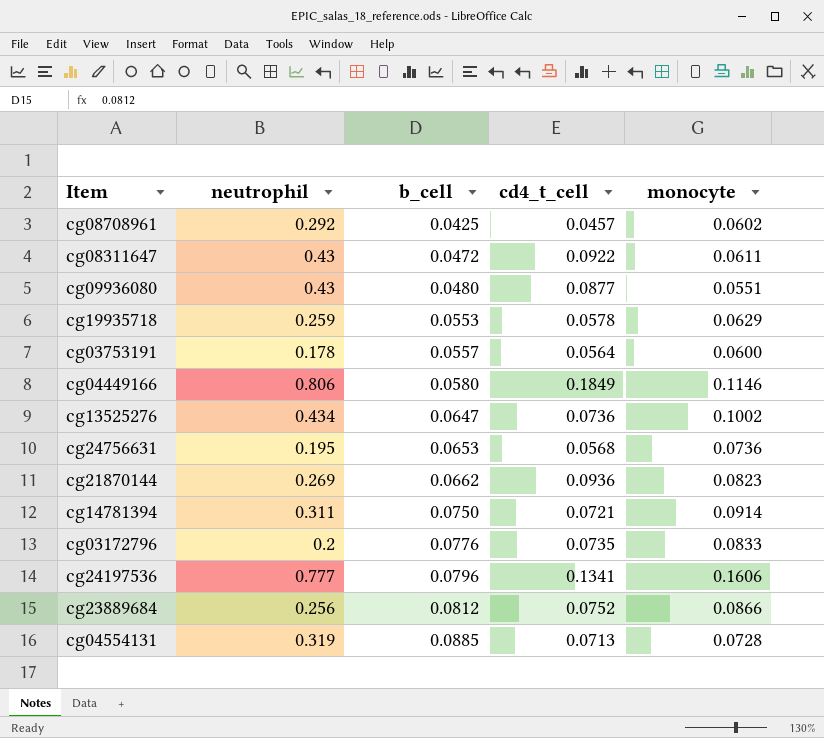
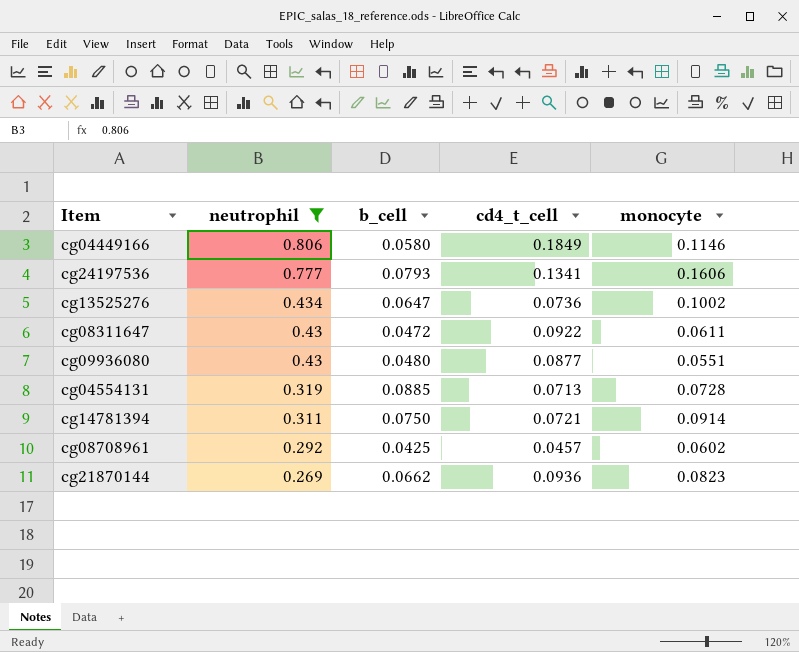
filter: none -> neutrophil >= 0.269
row order: b_cell ascending -> neutrophil descending
cg24197536 | b_cell: 0.0796 -> 0.0793

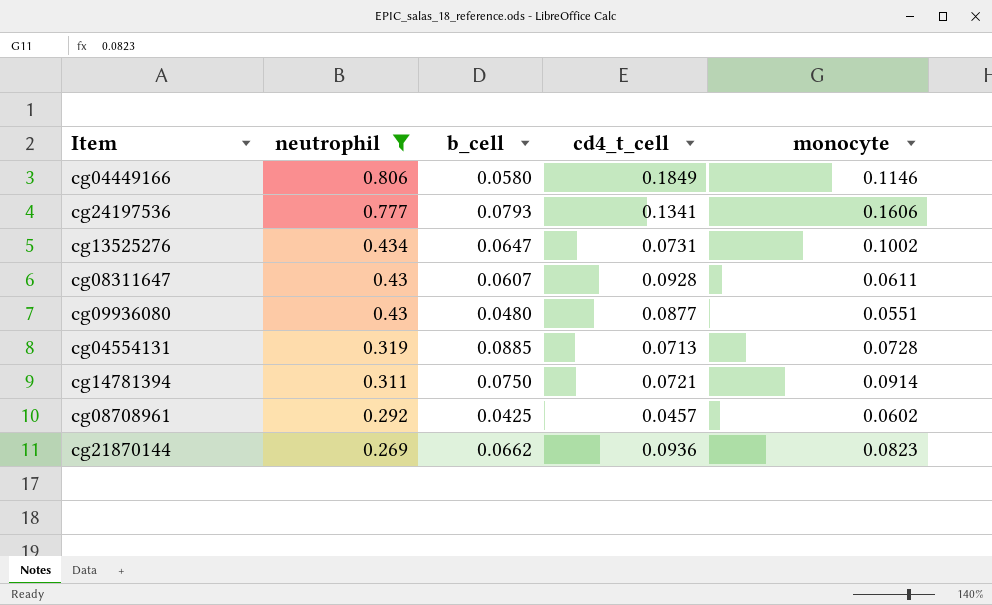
cg13525276 | cd4_t_cell: 0.0736 -> 0.0731
cg08311647 | b_cell: 0.0472 -> 0.0607
cg08311647 | cd4_t_cell: 0.0922 -> 0.0928

